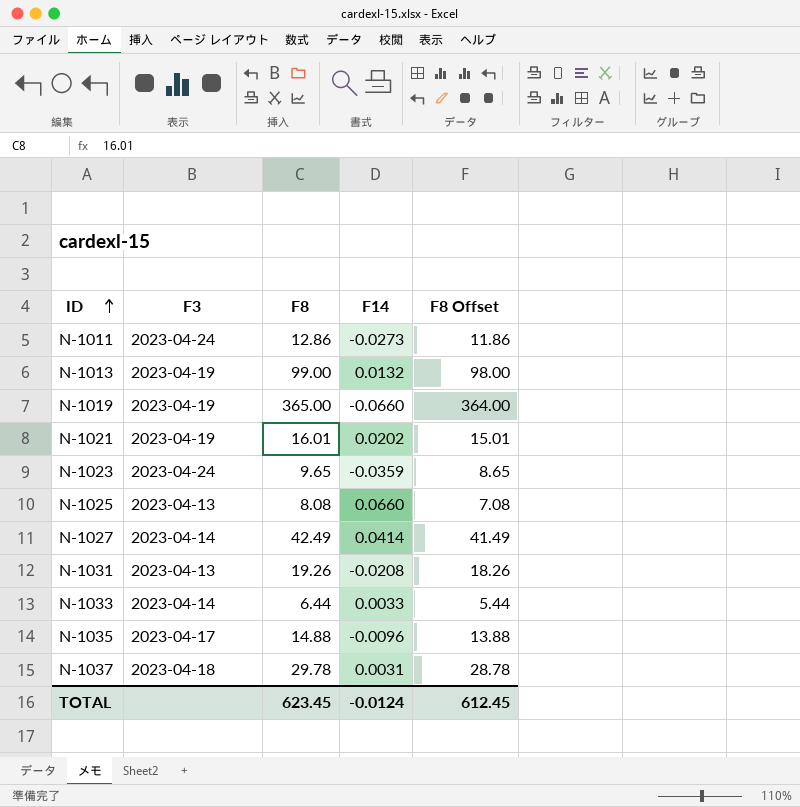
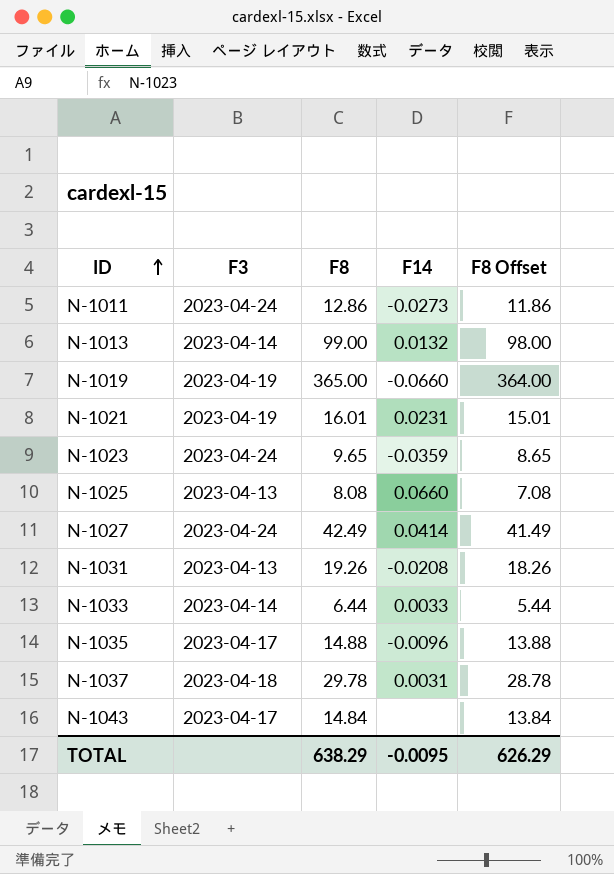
N-1013 | F3: 2023-04-19 -> 2023-04-14
N-1021 | F14: 0.0202 -> 0.0231
N-1027 | F3: 2023-04-14 -> 2023-04-24
row N-1043: none -> 2023-04-17 | 14.84 | none | 13.84
TOTAL | F8: 623.45 -> 638.29
TOTAL | F14: -0.0124 -> -0.0095
TOTAL | F8 Offset: 612.45 -> 626.29

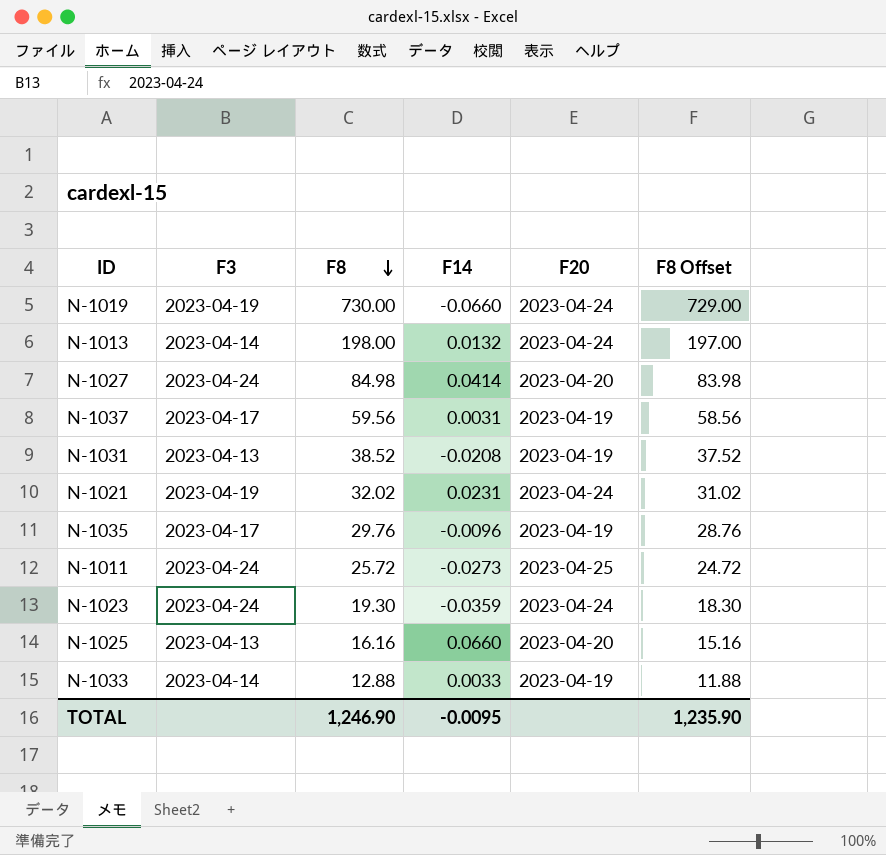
row order: ID ascending -> F8 descending
column F20 | position: none -> 5
row N-1043: 2023-04-17 | 14.84 | none | 13.84 -> none
N-1019 | F8: 365.00 -> 730.00
N-1019 | F8 Offset: 364.00 -> 729.00
N-1013 | F8: 99.00 -> 198.00
N-1013 | F8 Offset: 98.00 -> 197.00
N-1027 | F8: 42.49 -> 84.98
N-1027 | F8 Offset: 41.49 -> 83.98
N-1037 | F3: 2023-04-18 -> 2023-04-17
N-1037 | F8: 29.78 -> 59.56
N-1037 | F8 Offset: 28.78 -> 58.56
N-1031 | F8: 19.26 -> 38.52
N-1031 | F8 Offset: 18.26 -> 37.52
N-1021 | F8: 16.01 -> 32.02
N-1021 | F8 Offset: 15.01 -> 31.02
N-1035 | F8: 14.88 -> 29.76
N-1035 | F8 Offset: 13.88 -> 28.76
N-1011 | F8: 12.86 -> 25.72
N-1011 | F8 Offset: 11.86 -> 24.72
N-1023 | F8: 9.65 -> 19.30
N-1023 | F8 Offset: 8.65 -> 18.30
N-1025 | F8: 8.08 -> 16.16
N-1025 | F8 Offset: 7.08 -> 15.16
N-1033 | F8: 6.44 -> 12.88
N-1033 | F8 Offset: 5.44 -> 11.88
TOTAL | F8: 638.29 -> 1,246.90
TOTAL | F8 Offset: 626.29 -> 1,235.90

